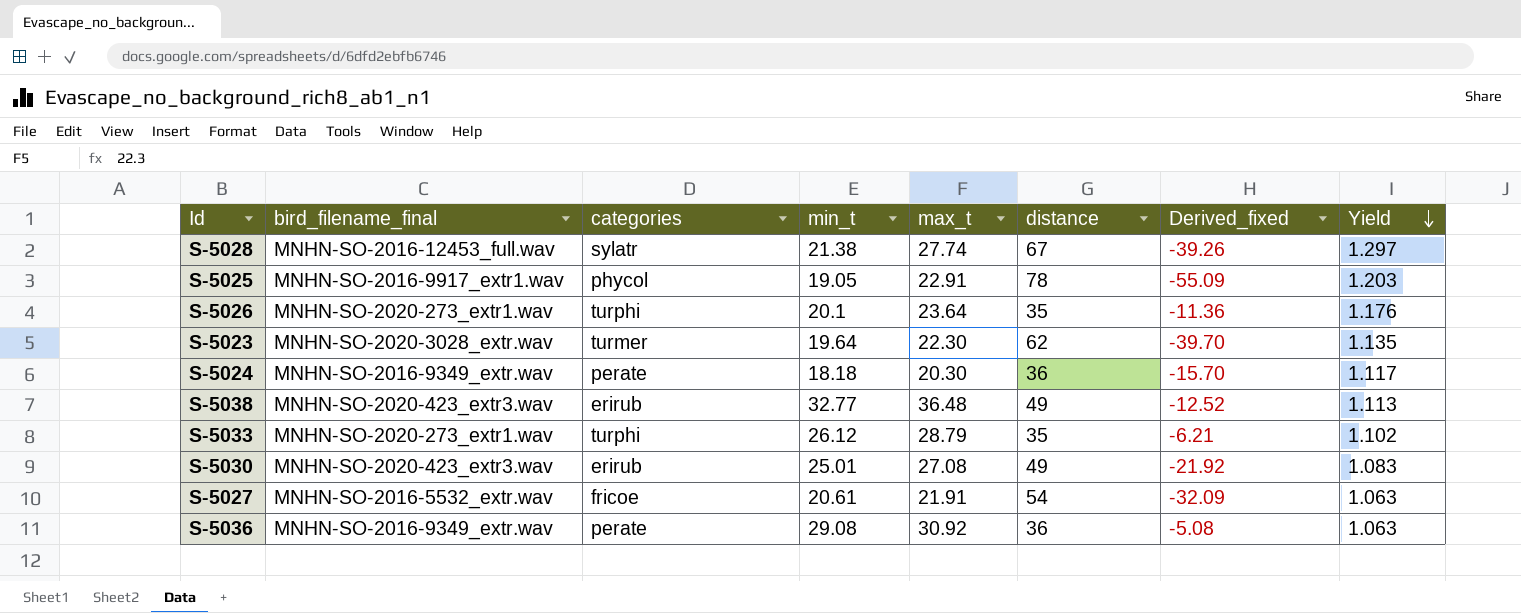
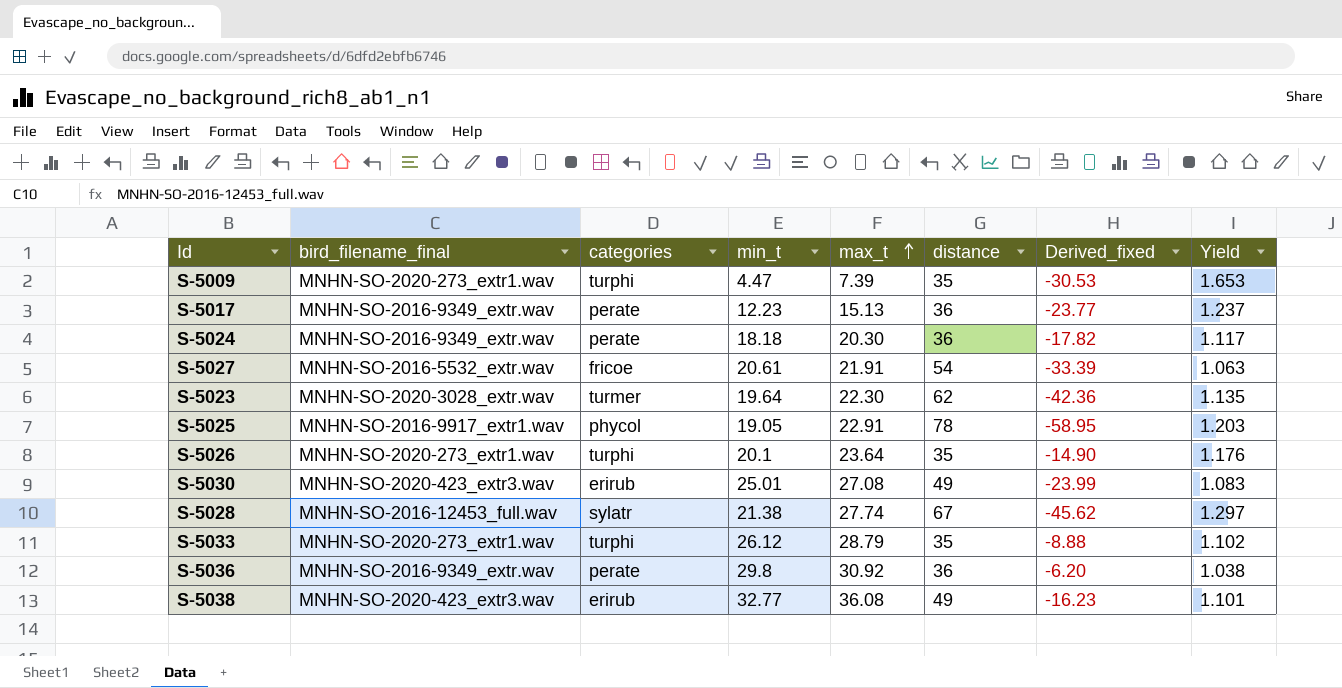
row order: Yield descending -> max_t ascending
column Derived_fixed | formula: [max_t] - [distance] -> [min_t] - [distance]
row S-5009: none -> MNHN-SO-2020-273_extr1.wav | turphi | 4.47 | 7.39 | 35 | -30.53 | 1.653
row S-5017: none -> MNHN-SO-2016-9349_extr.wav | perate | 12.23 | 15.13 | 36 | -23.77 | 1.237
S-5036 | min_t: 29.08 -> 29.8
S-5036 | Yield: 1.063 -> 1.038
S-5038 | max_t: 36.48 -> 36.08
S-5038 | Yield: 1.113 -> 1.101

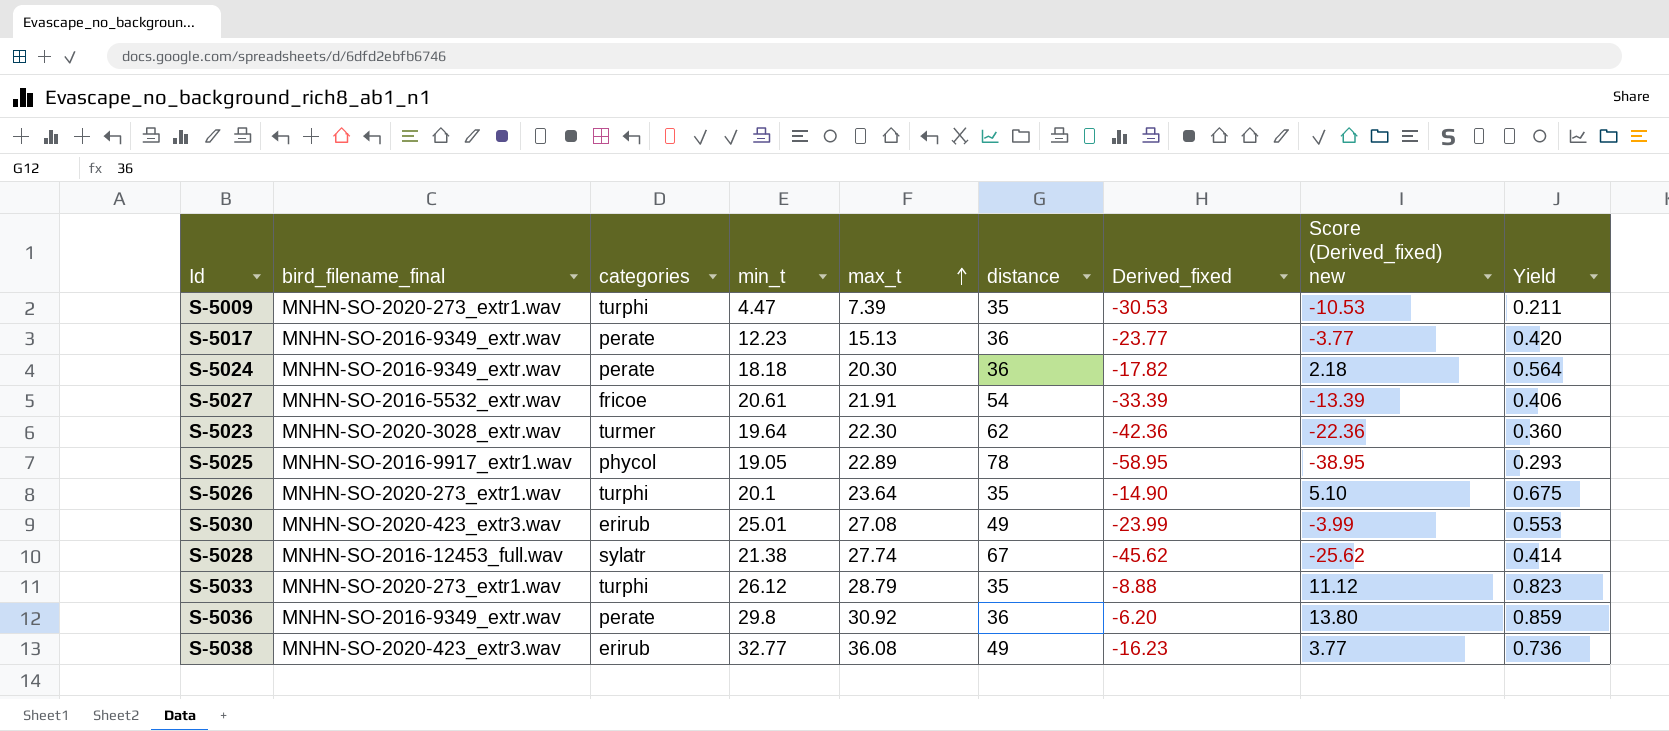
column Score (Derived_fixed) new | formula: none -> [Derived_fixed] + 20
column Yield | formula: [max_t] / [min_t] -> [max_t] / [distance]
S-5025 | max_t: 22.91 -> 22.89

